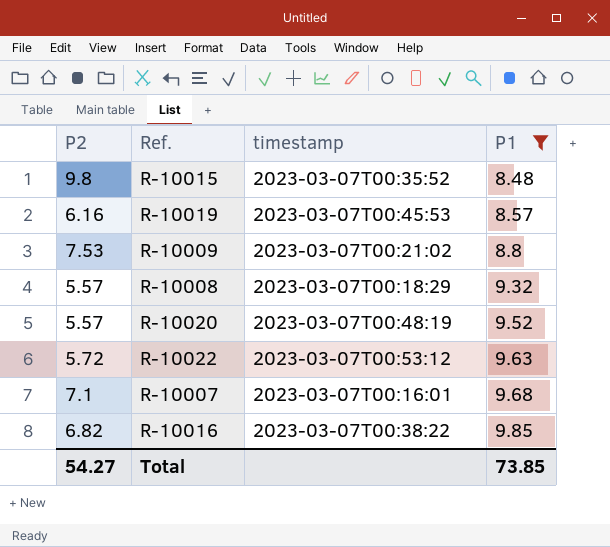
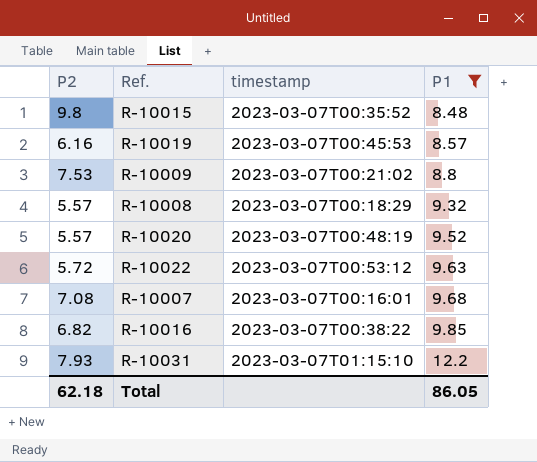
R-10007 | P2: 7.1 -> 7.08
row R-10031: none -> 7.93 | 2023-03-07T01:15:10 | 12.2
Total | P2: 54.27 -> 62.18
Total | P1: 73.85 -> 86.05

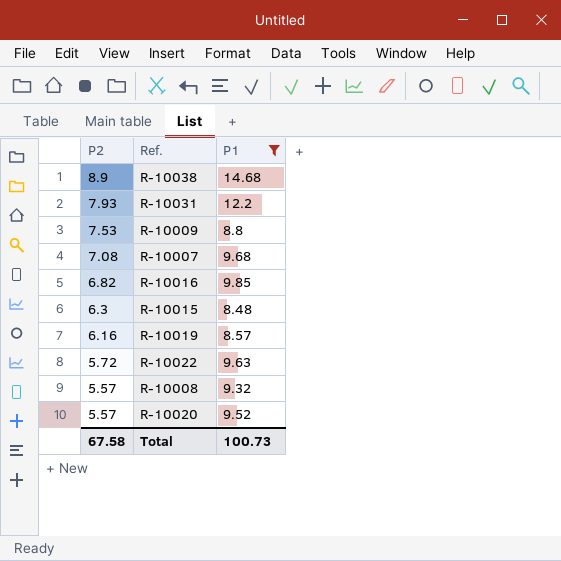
row order: P1 ascending -> P2 descending
column timestamp | position: 3 -> none
row R-10038: none -> 8.9 | 14.68
R-10015 | P2: 9.8 -> 6.3
Total | P2: 62.18 -> 67.58
Total | P1: 86.05 -> 100.73

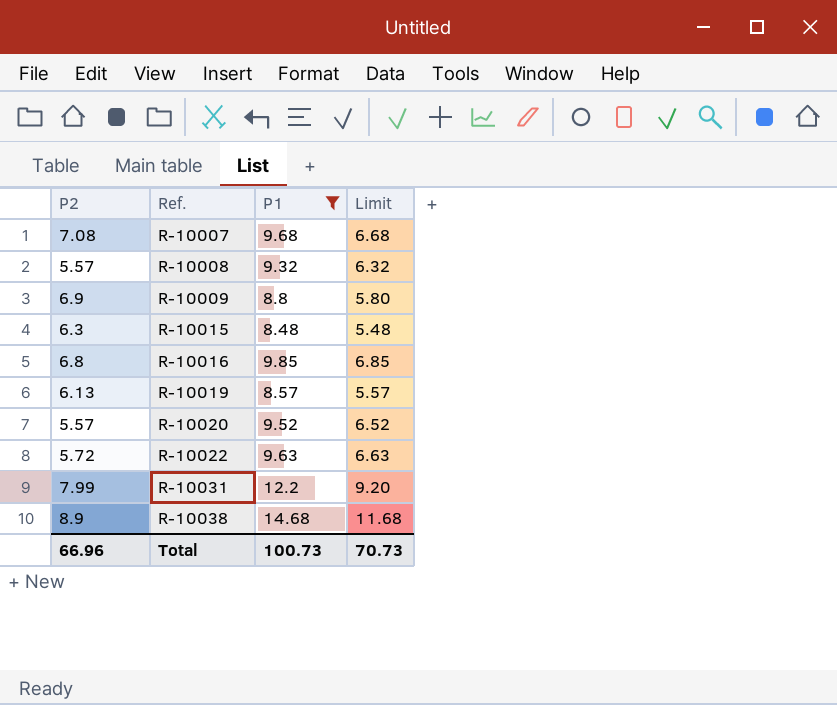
row order: P2 descending -> Ref. ascending
column Limit | formula: none -> [P1] - 3
R-10009 | P2: 7.53 -> 6.9
R-10016 | P2: 6.82 -> 6.8
R-10019 | P2: 6.16 -> 6.13
R-10031 | P2: 7.93 -> 7.99
Total | P2: 67.58 -> 66.96

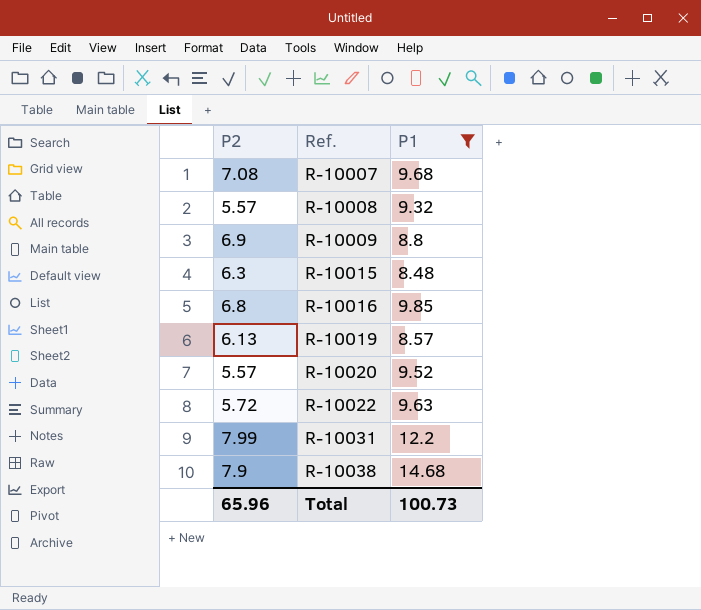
column Limit | formula: [P1] - 3 -> none
R-10038 | P2: 8.9 -> 7.9
Total | P2: 66.96 -> 65.96

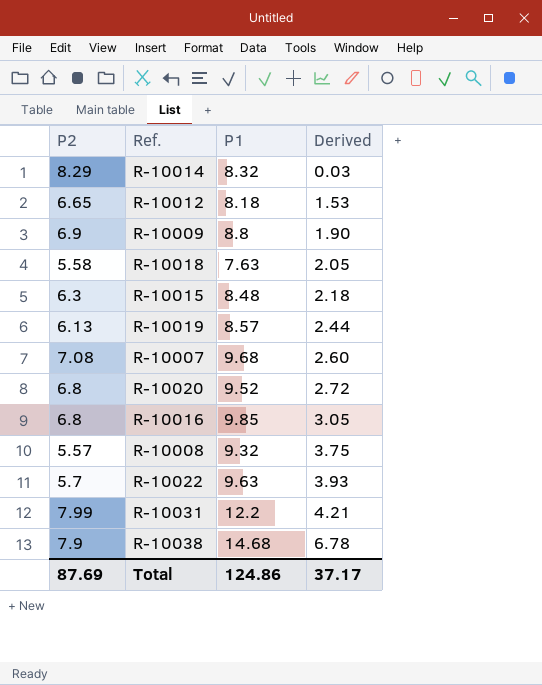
filter: P1 >= 8.48 -> none
row order: Ref. ascending -> Derived ascending
column Derived | formula: none -> [P1] - [P2]
R-10020 | P2: 5.57 -> 6.8
R-10022 | P2: 5.72 -> 5.7
Total | P2: 65.96 -> 87.69
Total | P1: 100.73 -> 124.86

